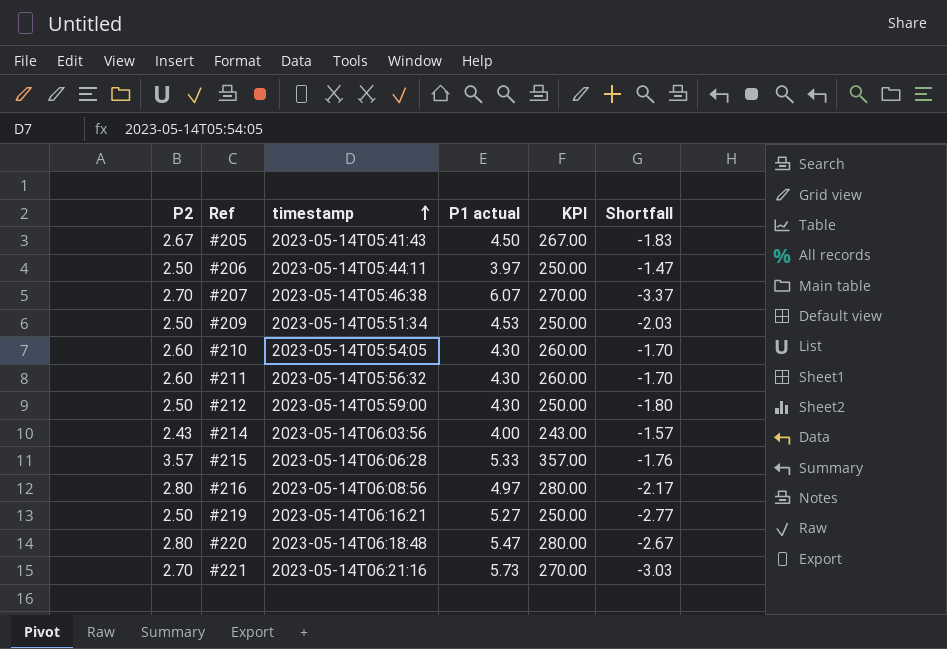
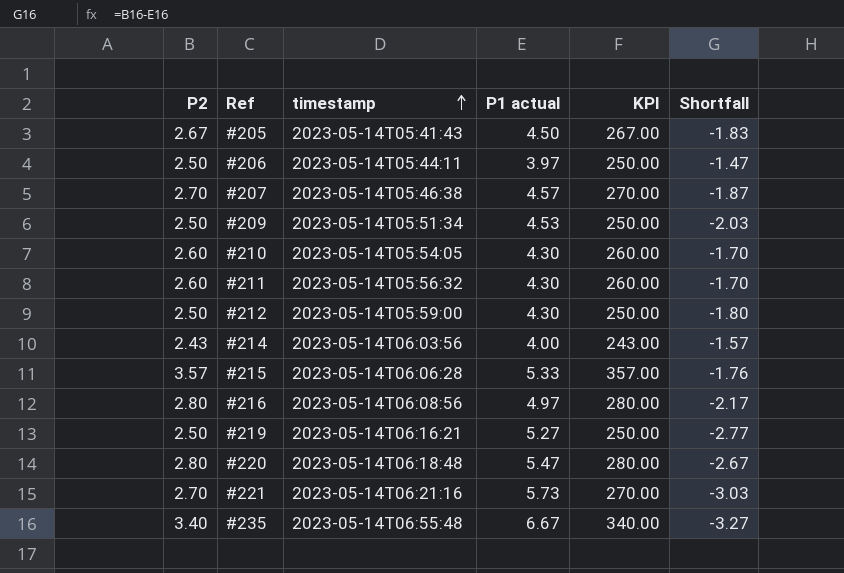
#207 | P1 actual: 6.07 -> 4.57
#207 | Shortfall: -3.37 -> -1.87
row #235: none -> 3.40 | 2023-05-14T06:55:48 | 6.67 | 340.00 | -3.27

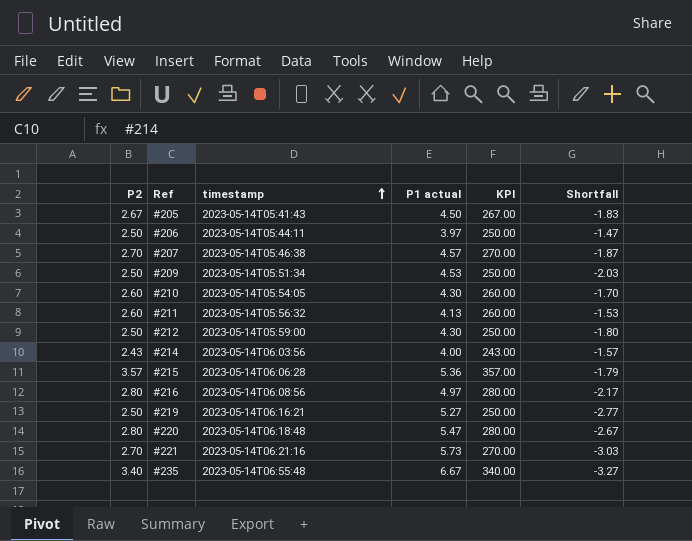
#211 | P1 actual: 4.30 -> 4.13
#211 | Shortfall: -1.70 -> -1.53
#215 | P1 actual: 5.33 -> 5.36
#215 | Shortfall: -1.76 -> -1.79

